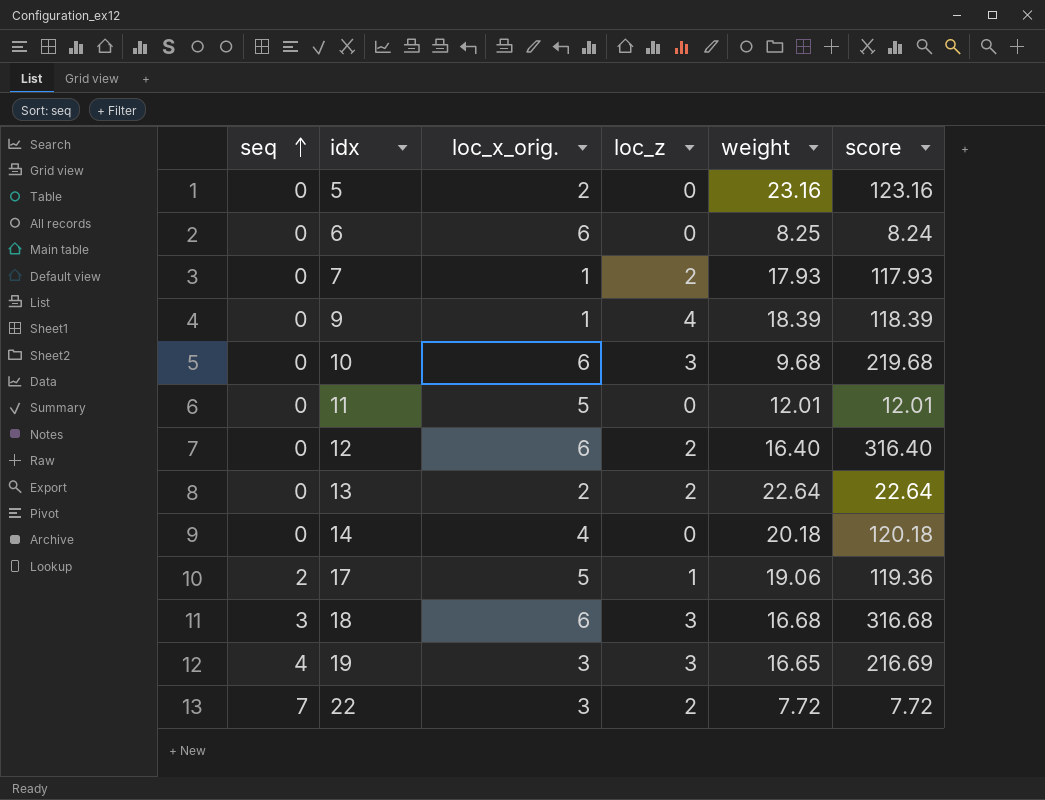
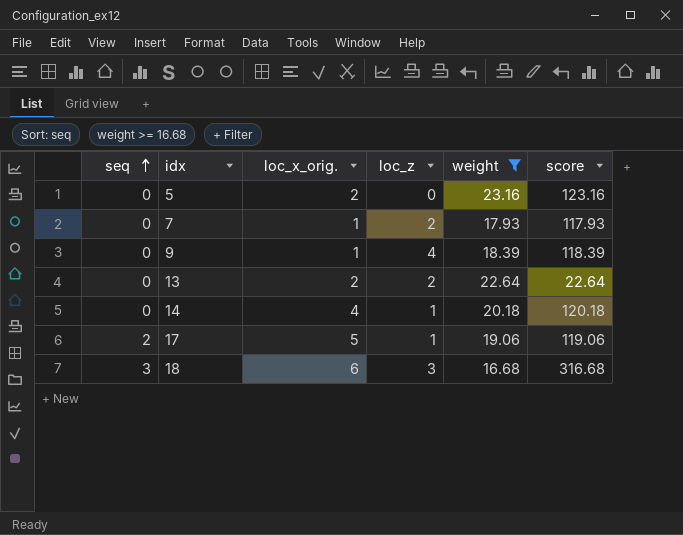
filter: none -> weight >= 16.68
14 | loc_z: 0 -> 1
17 | score: 119.36 -> 119.06

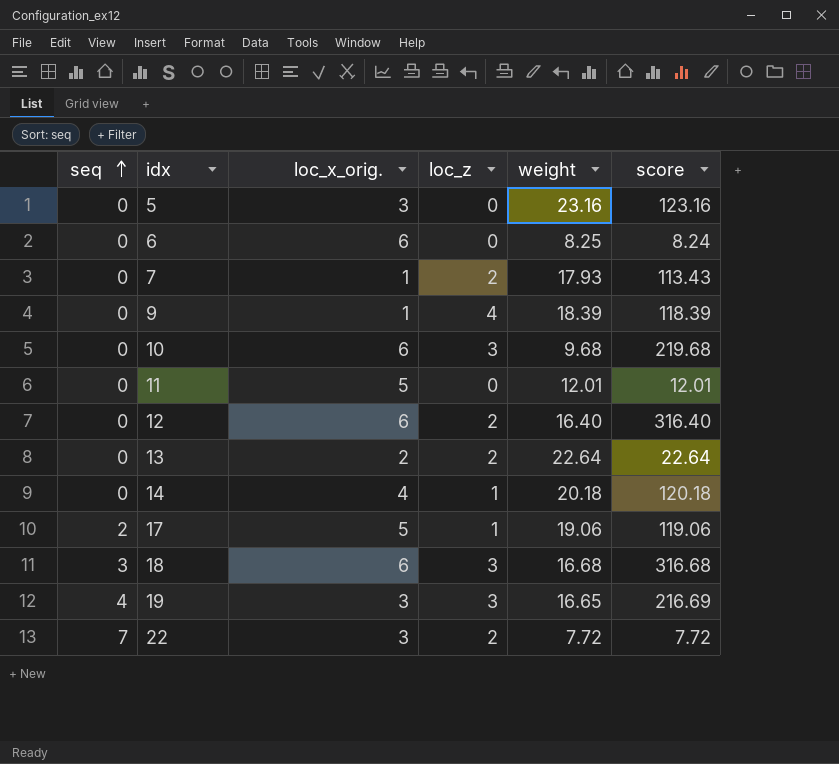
filter: weight >= 16.68 -> none
5 | loc_x_orig.: 2 -> 3
7 | score: 117.93 -> 113.43

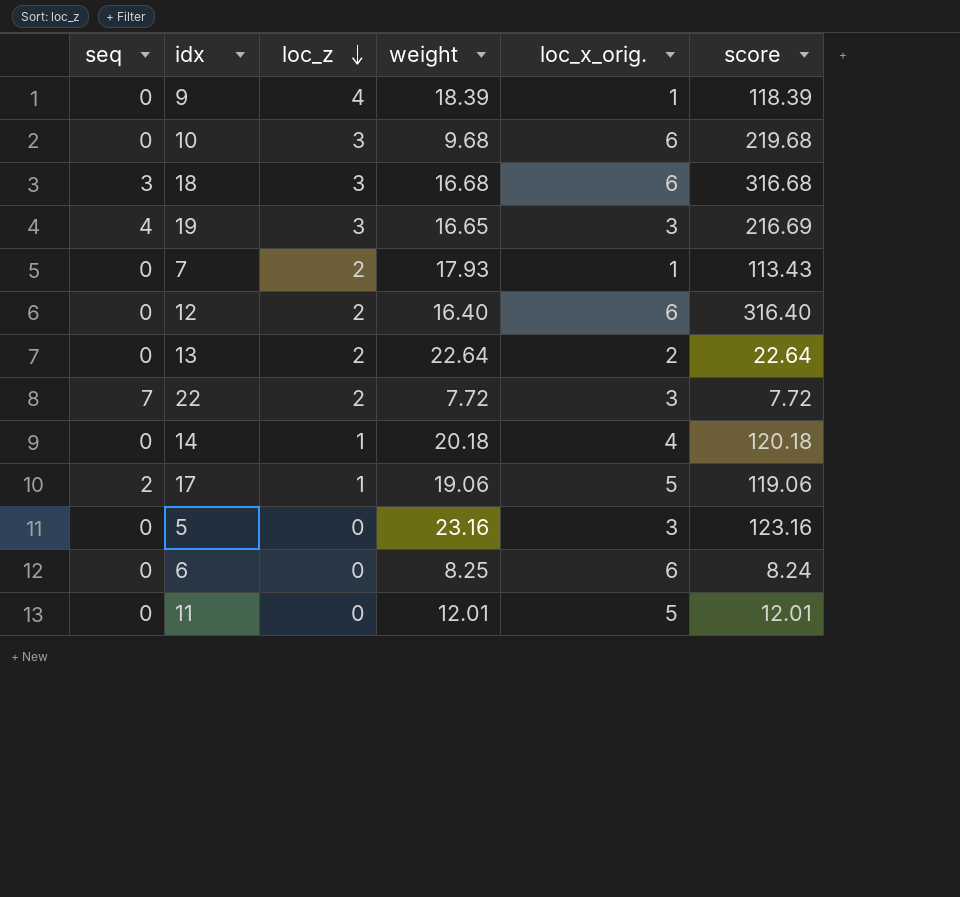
row order: seq ascending -> loc_z descending
column loc_x_orig. | position: 3 -> 5

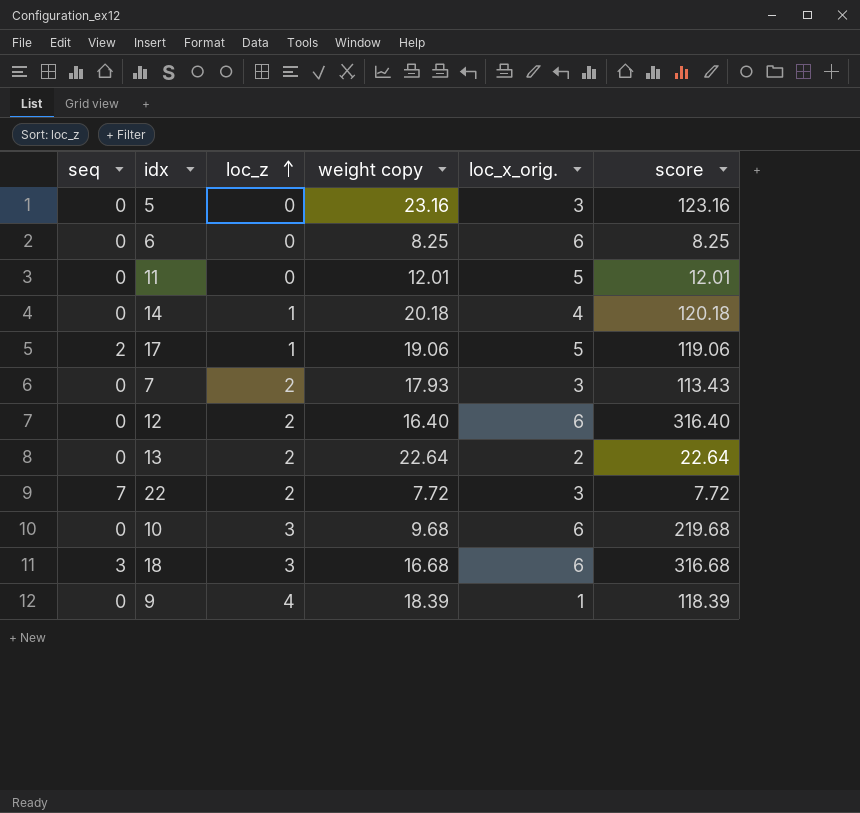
row order: loc_z descending -> loc_z ascending
column name: weight -> weight copy
row 19: 4 | 3 | 16.65 | 3 | 216.69 -> none
6 | score: 8.24 -> 8.25
7 | loc_x_orig.: 1 -> 3

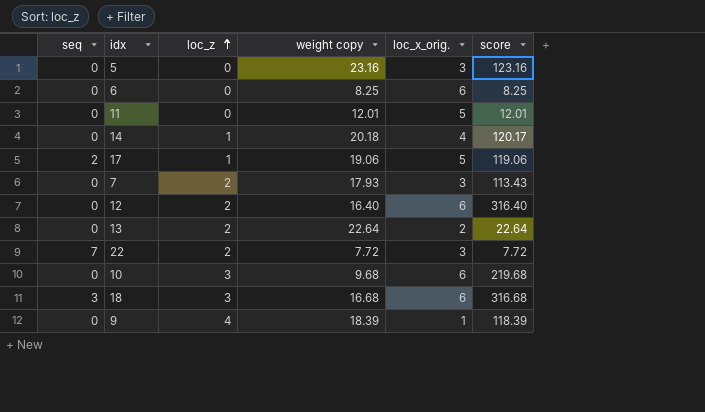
14 | score: 120.18 -> 120.17

